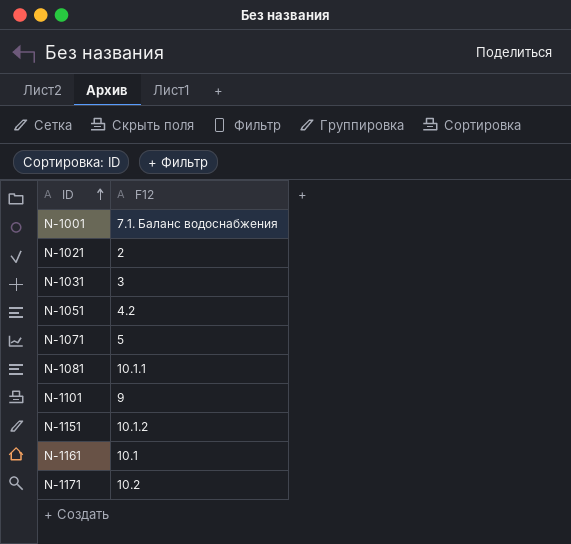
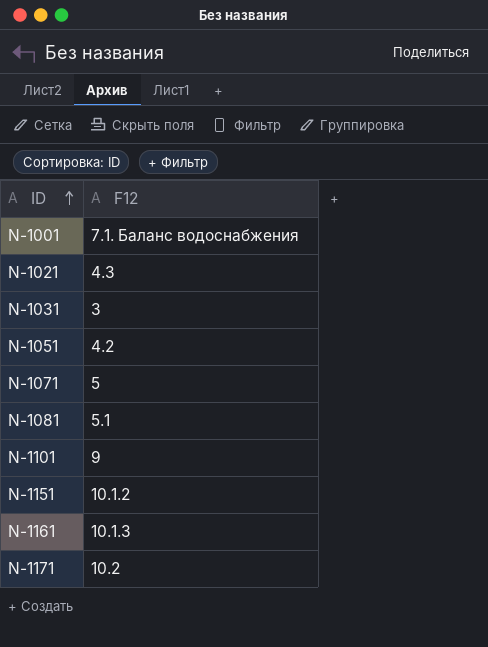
N-1021 | F12: 2 -> 4.3
N-1081 | F12: 10.1.1 -> 5.1
N-1161 | F12: 10.1 -> 10.1.3

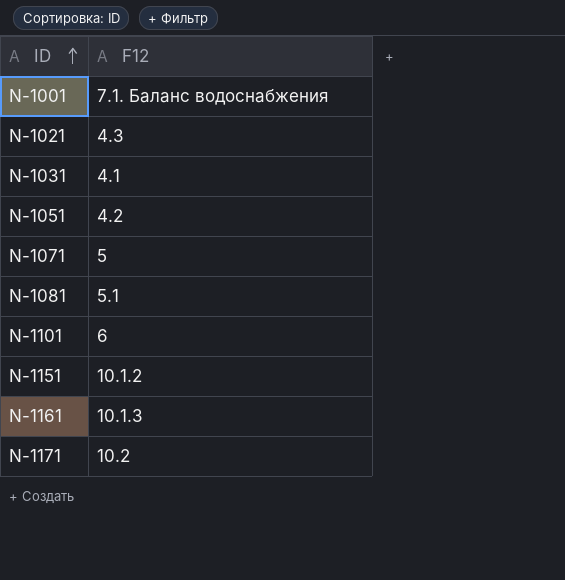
N-1031 | F12: 3 -> 4.1
N-1101 | F12: 9 -> 6

